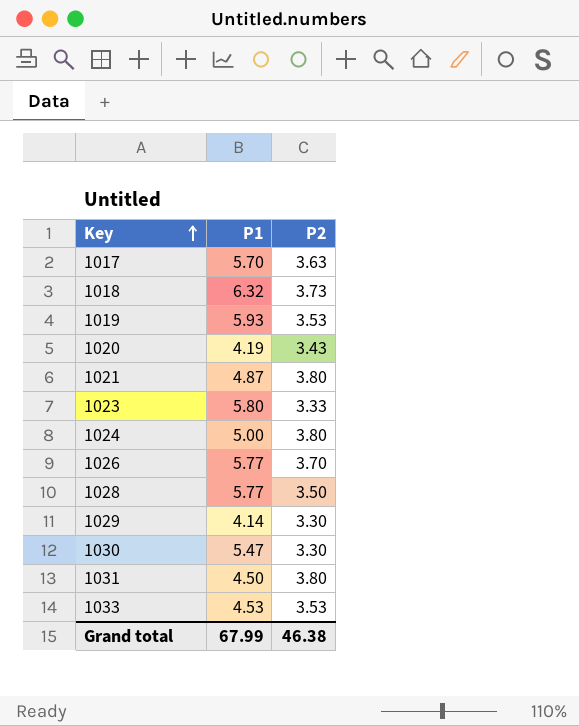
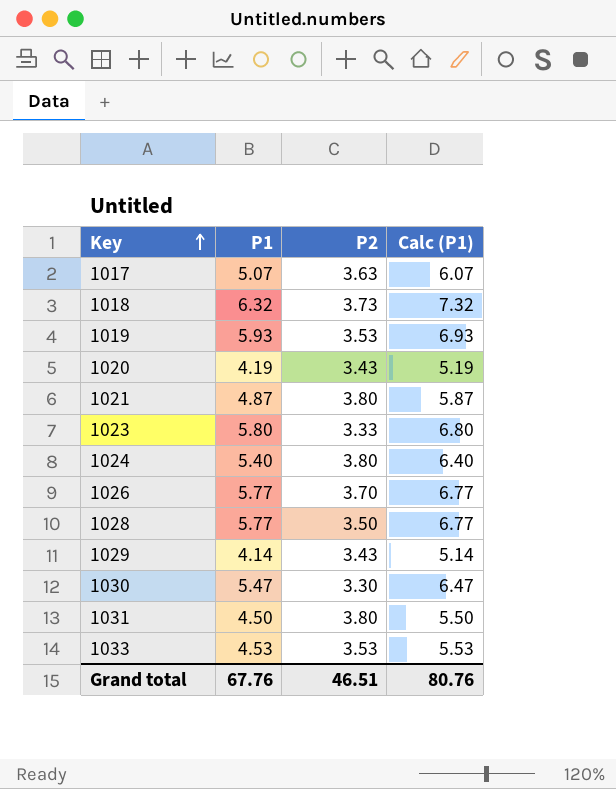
column Calc (P1) | formula: none -> [P1] + 1
1017 | P1: 5.70 -> 5.07
1024 | P1: 5.00 -> 5.40
1029 | P2: 3.30 -> 3.43
Grand total | P1: 67.99 -> 67.76
Grand total | P2: 46.38 -> 46.51

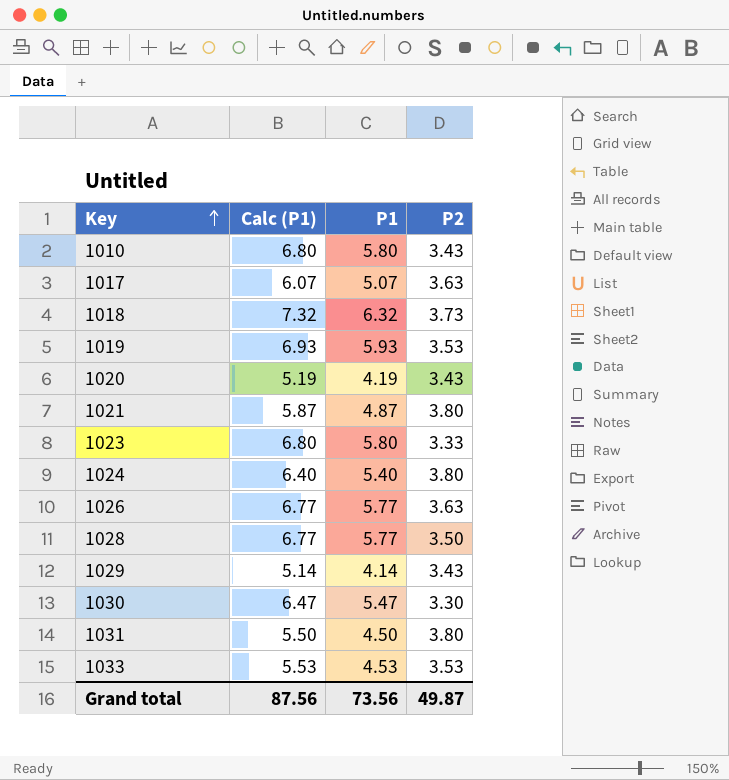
column Calc (P1) | position: 4 -> 2
row 1010: none -> 6.80 | 5.80 | 3.43
1026 | P2: 3.70 -> 3.63
Grand total | Calc (P1): 80.76 -> 87.56
Grand total | P1: 67.76 -> 73.56
Grand total | P2: 46.51 -> 49.87

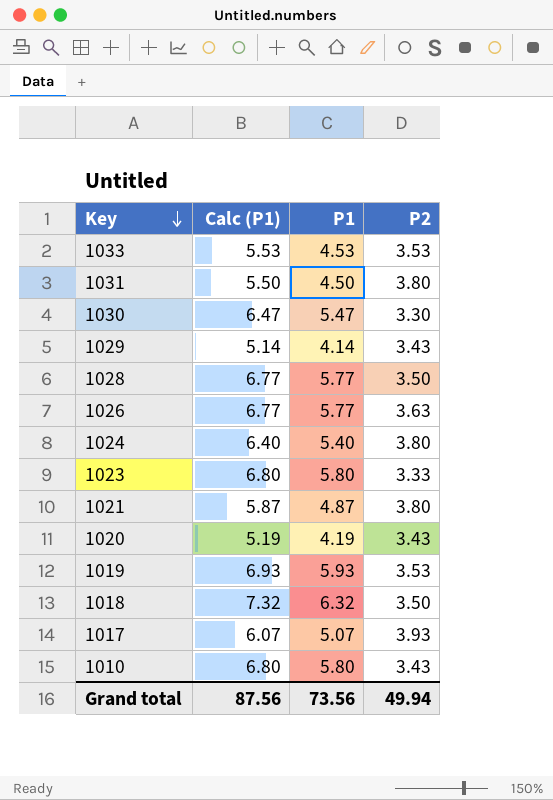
row order: Key ascending -> Key descending
1018 | P2: 3.73 -> 3.50
1017 | P2: 3.63 -> 3.93
Grand total | P2: 49.87 -> 49.94

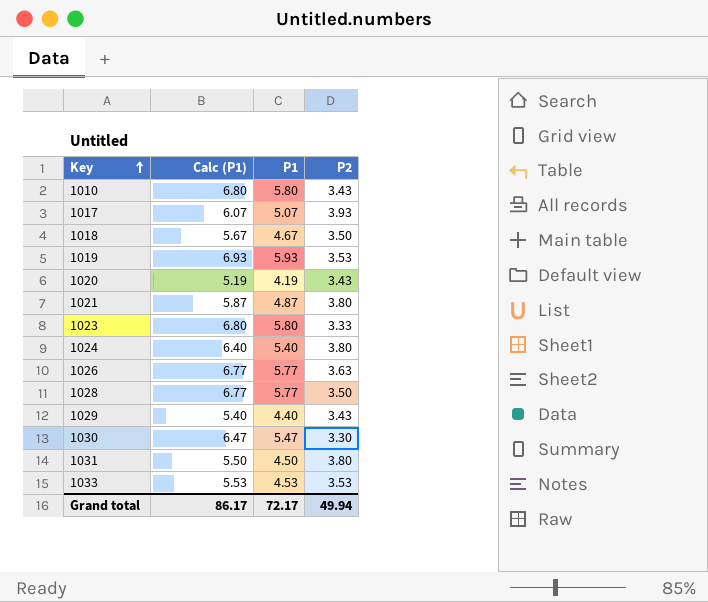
row order: Key descending -> Key ascending
1018 | Calc (P1): 7.32 -> 5.67
1018 | P1: 6.32 -> 4.67
1029 | Calc (P1): 5.14 -> 5.40
1029 | P1: 4.14 -> 4.40
Grand total | Calc (P1): 87.56 -> 86.17
Grand total | P1: 73.56 -> 72.17

